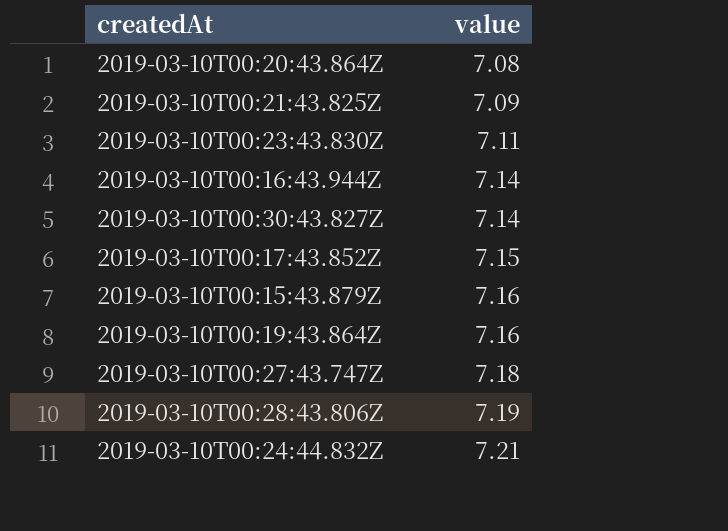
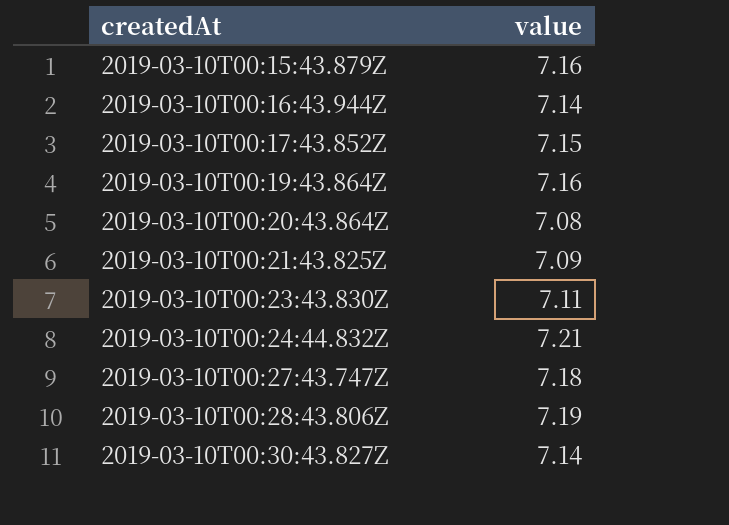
row order: value ascending -> createdAt ascending

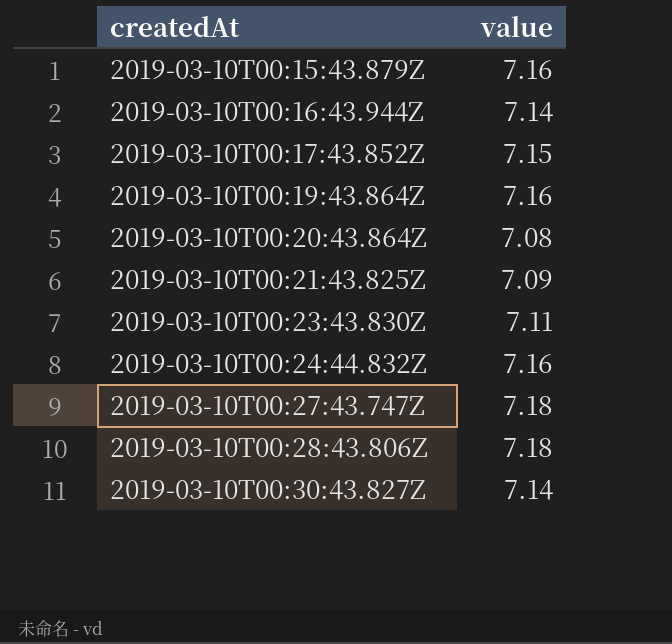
2019-03-10T00:24:44.832Z | value: 7.21 -> 7.16
2019-03-10T00:28:43.806Z | value: 7.19 -> 7.18

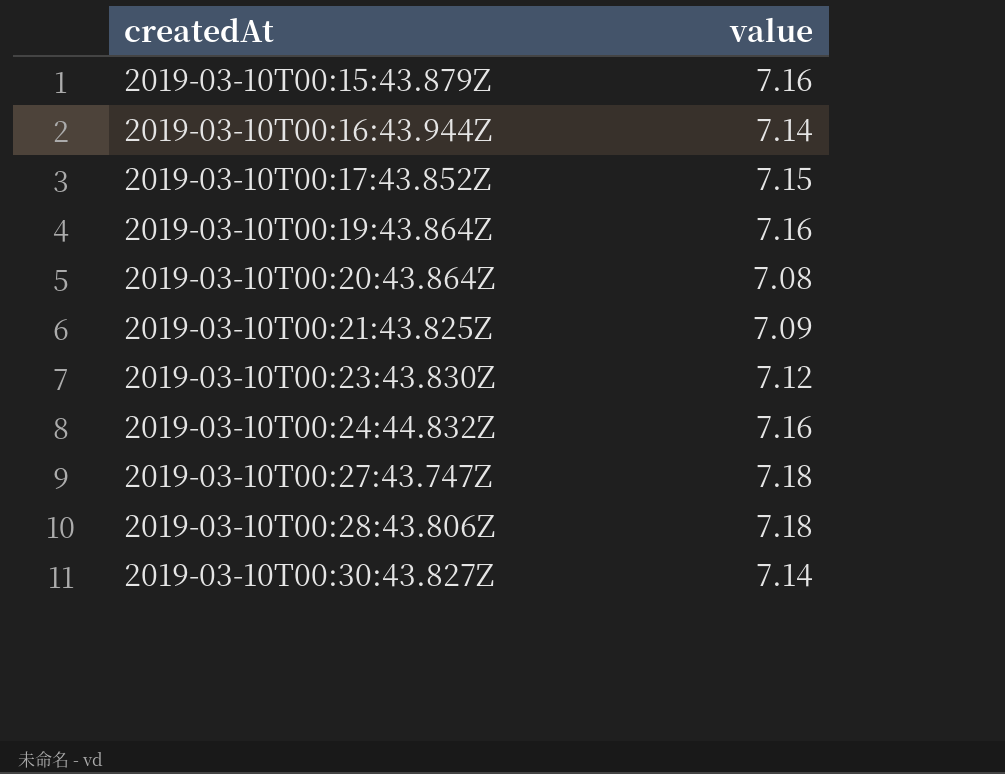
2019-03-10T00:23:43.830Z | value: 7.11 -> 7.12

